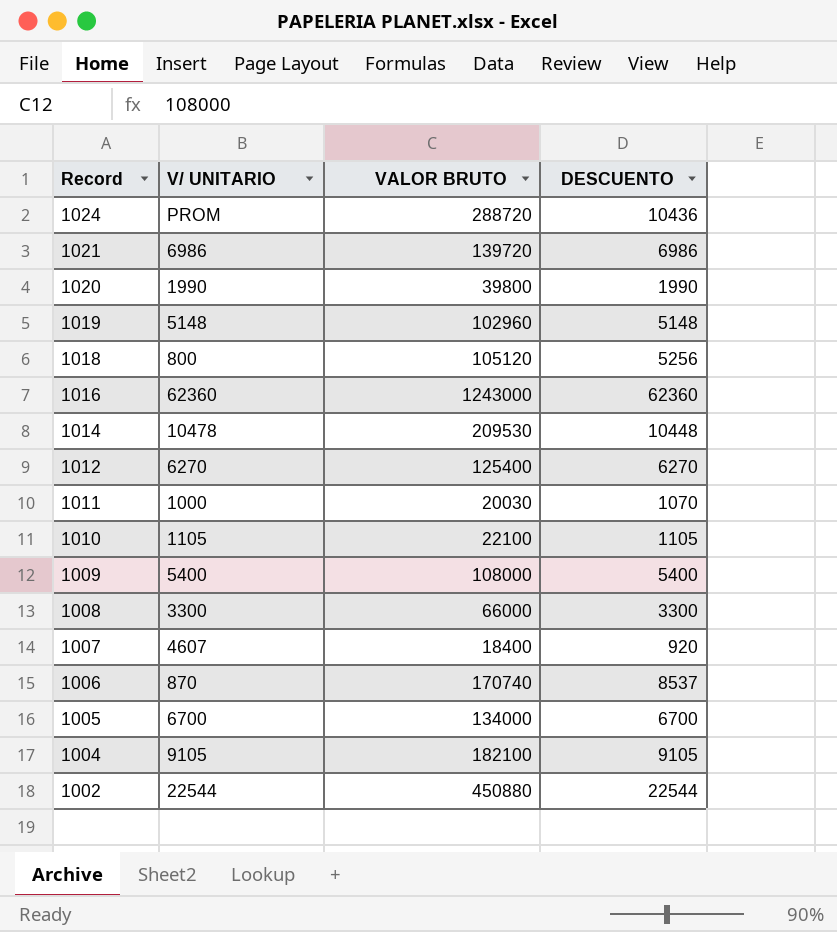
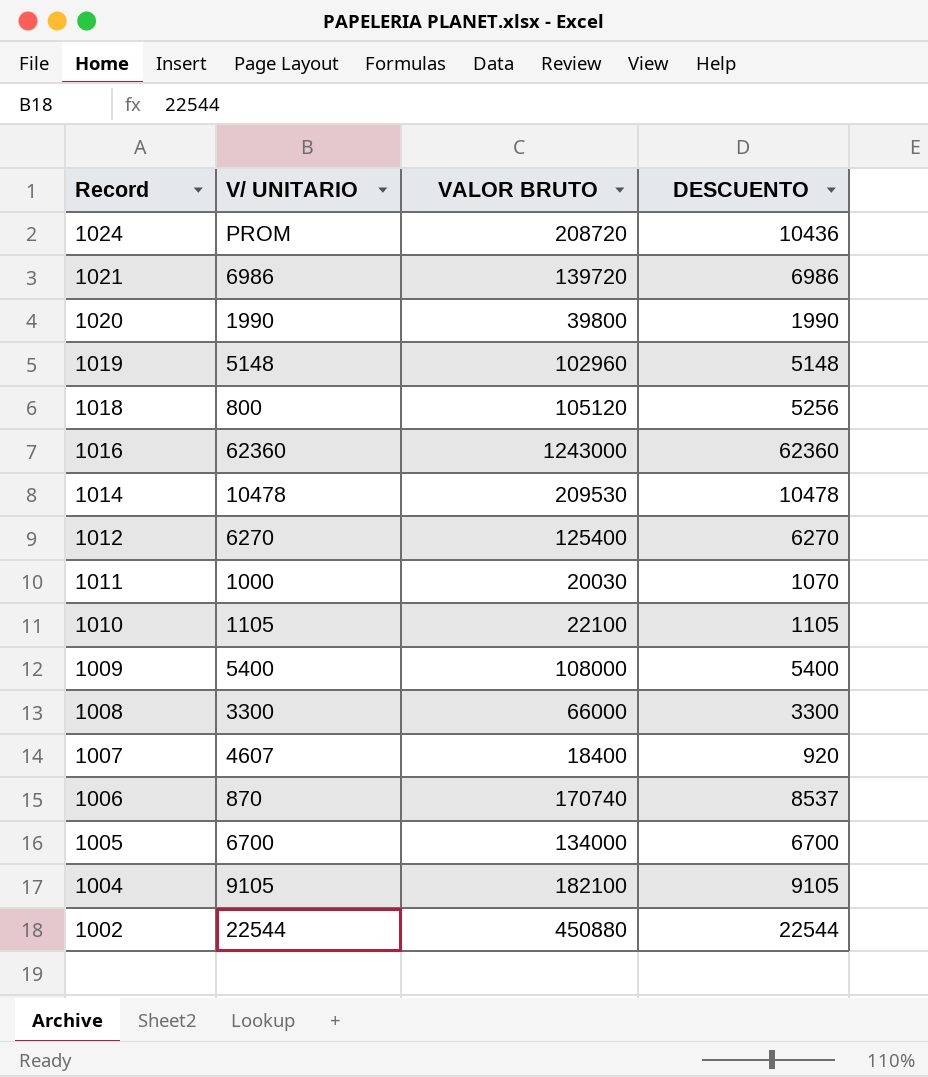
1024 | VALOR BRUTO: 288720 -> 208720
1014 | DESCUENTO: 10448 -> 10478

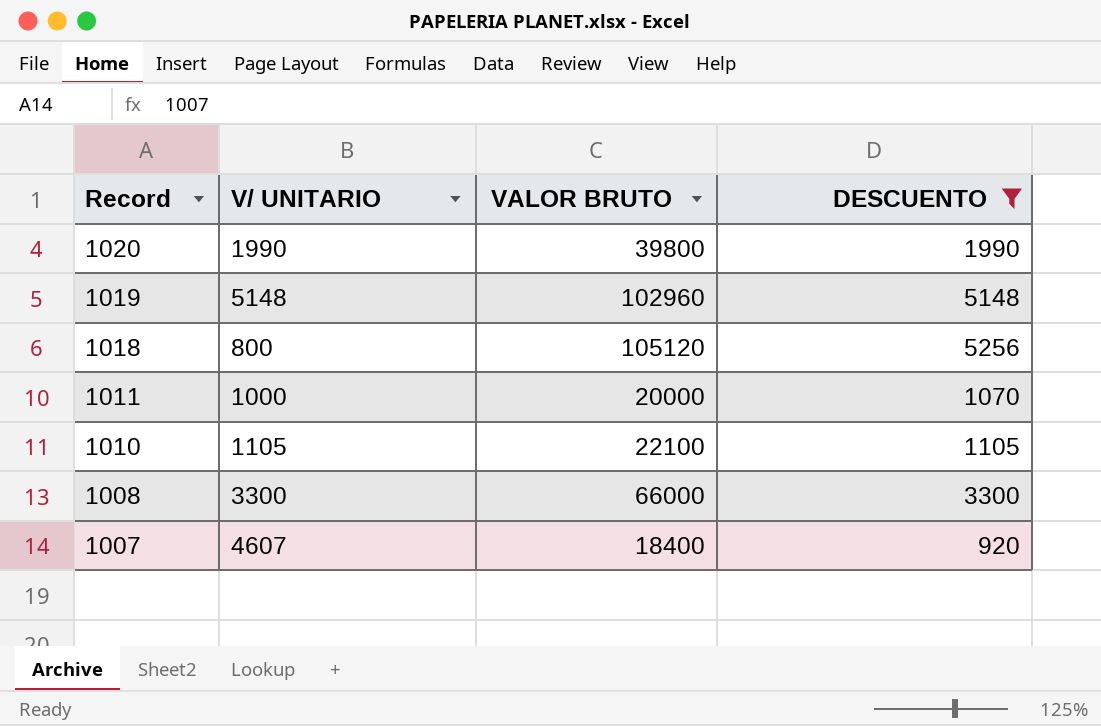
filter: none -> DESCUENTO <= 5256
1011 | VALOR BRUTO: 20030 -> 20000

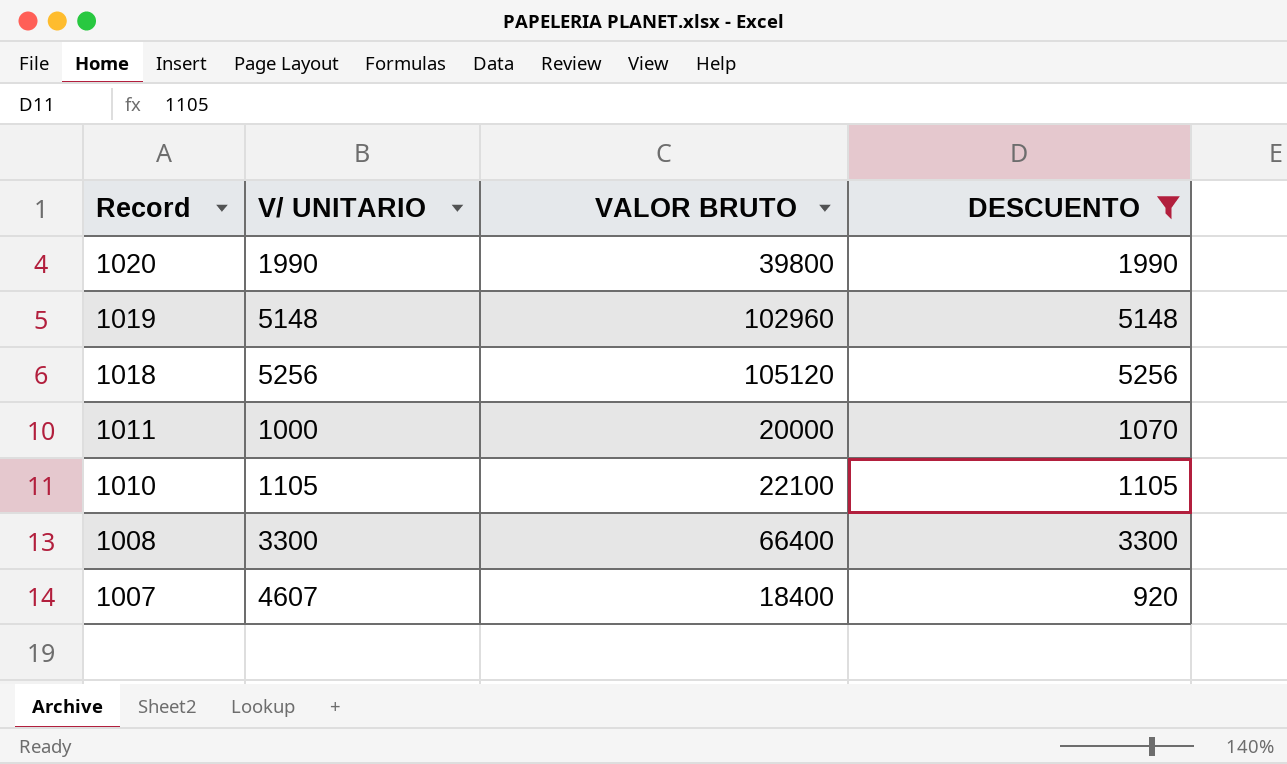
1018 | V/ UNITARIO: 800 -> 5256
1008 | VALOR BRUTO: 66000 -> 66400

